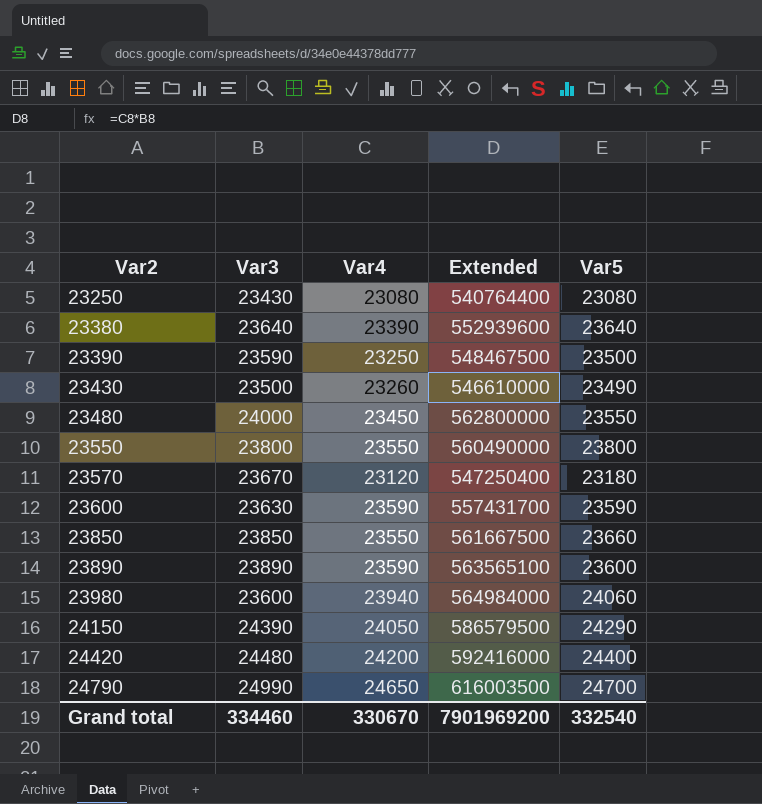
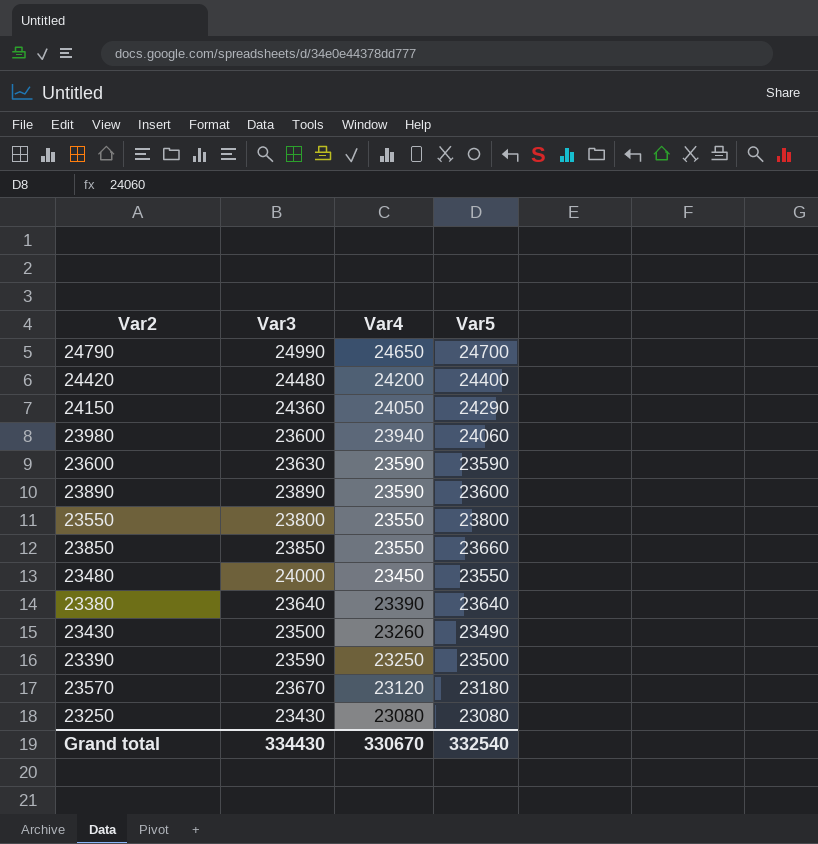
row order: Var2 ascending -> Var4 descending
column Extended | formula: [Var3] * [Var4] -> none
24150 | Var3: 24390 -> 24360
Grand total | Var3: 334460 -> 334430

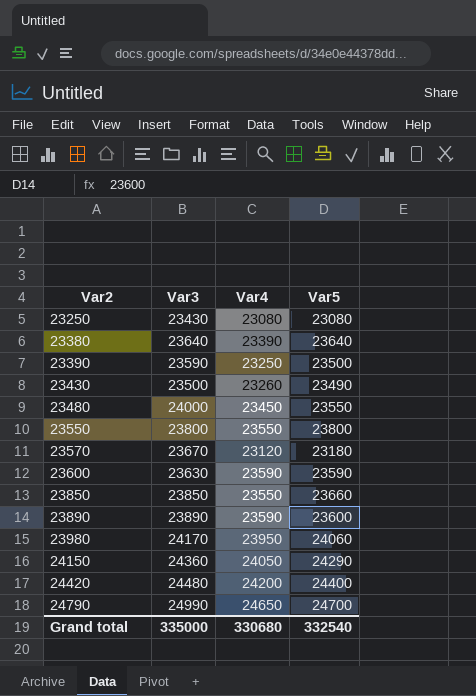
row order: Var4 descending -> Var2 ascending
23980 | Var3: 23600 -> 24170
23980 | Var4: 23940 -> 23950
Grand total | Var3: 334430 -> 335000
Grand total | Var4: 330670 -> 330680

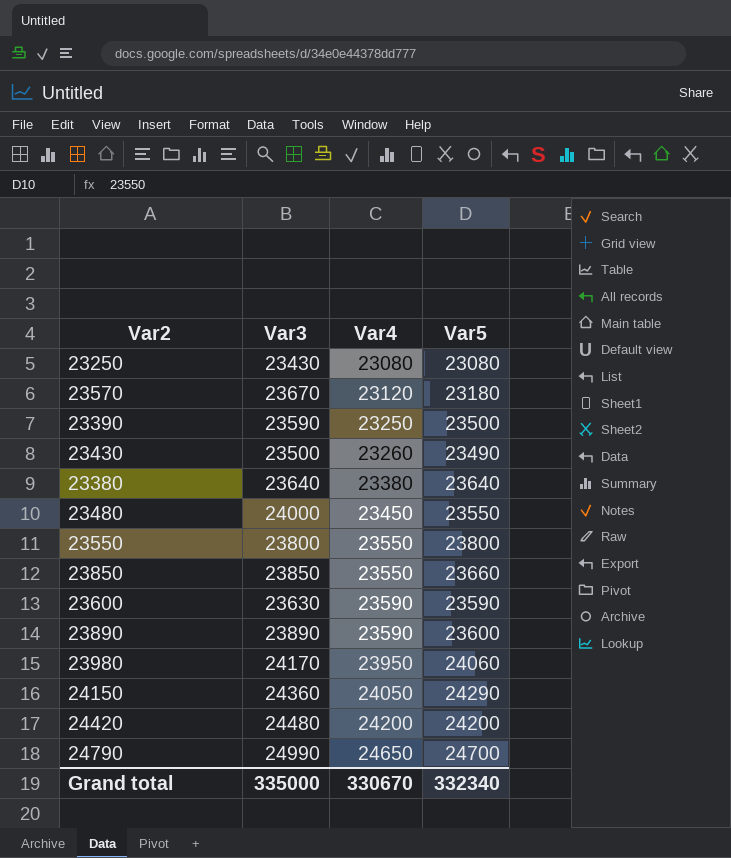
row order: Var2 ascending -> Var4 ascending
23380 | Var4: 23390 -> 23380
24420 | Var5: 24400 -> 24200
Grand total | Var4: 330680 -> 330670
Grand total | Var5: 332540 -> 332340

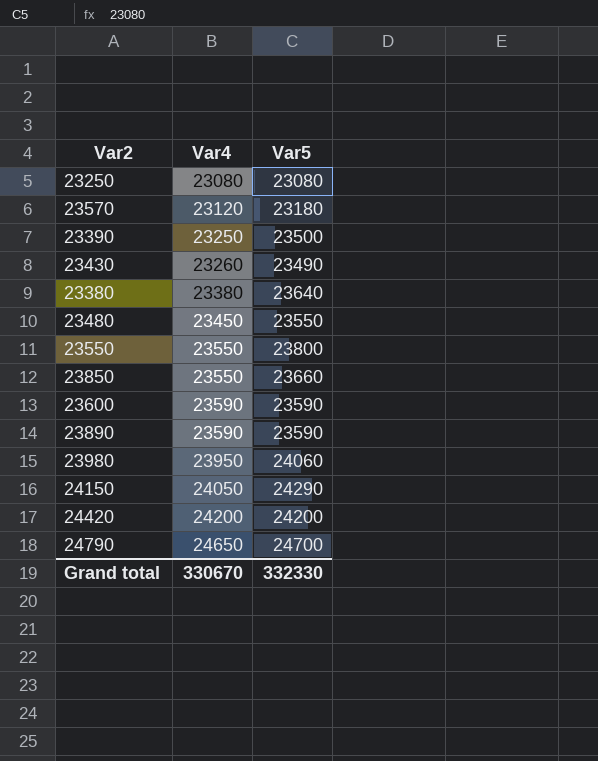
column Var3 | position: 2 -> none
23890 | Var5: 23600 -> 23590
Grand total | Var5: 332340 -> 332330

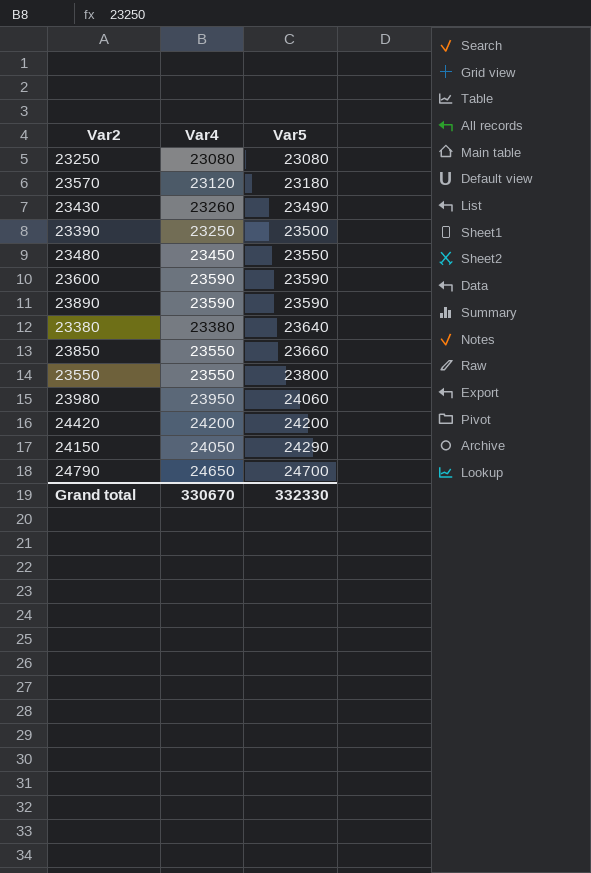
row order: Var4 ascending -> Var5 ascending

